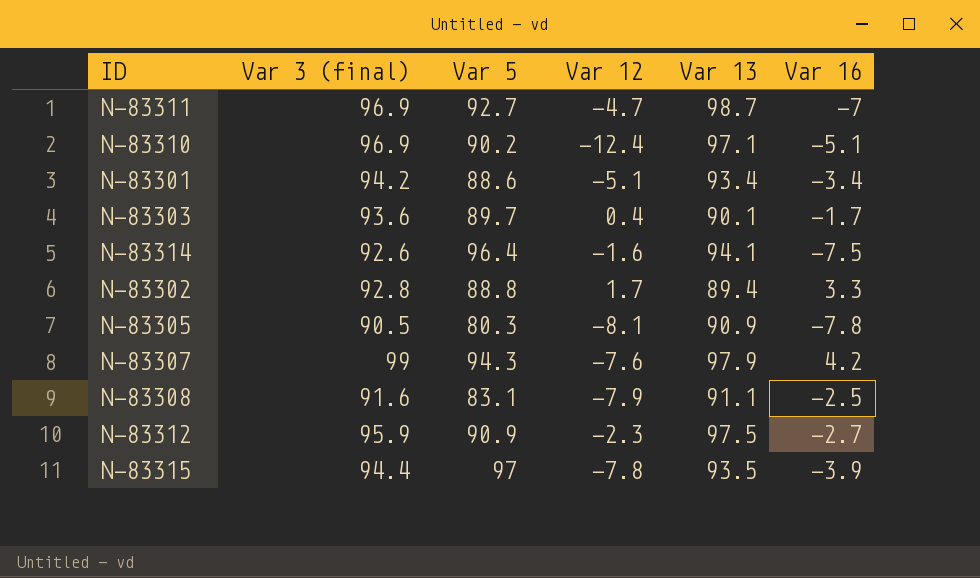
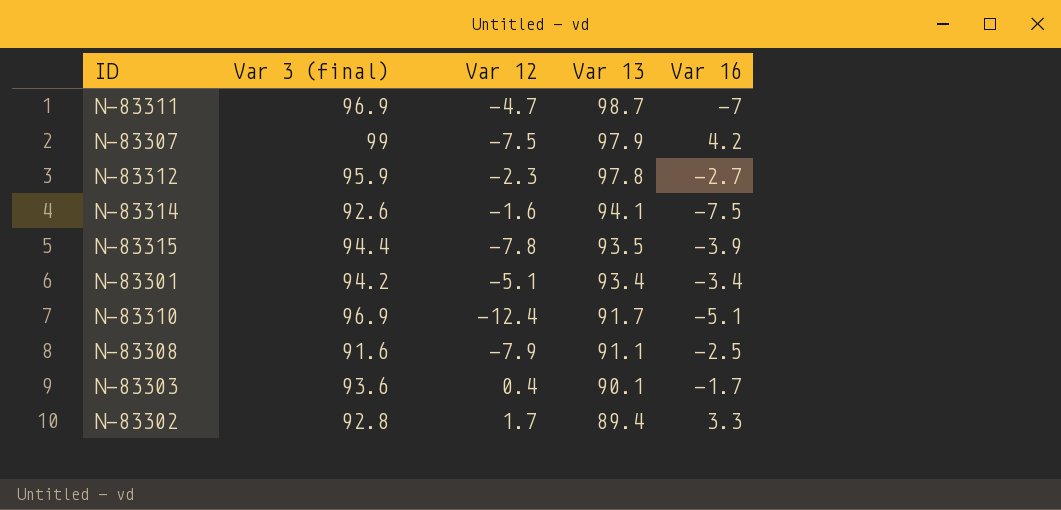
row order: none -> Var 13 descending
column Var 5 | position: 3 -> none
row N-83305: 90.5 | 80.3 | -8.1 | 90.9 | -7.8 -> none
N-83307 | Var 12: -7.6 -> -7.5
N-83312 | Var 13: 97.5 -> 97.8
N-83310 | Var 13: 97.1 -> 91.7

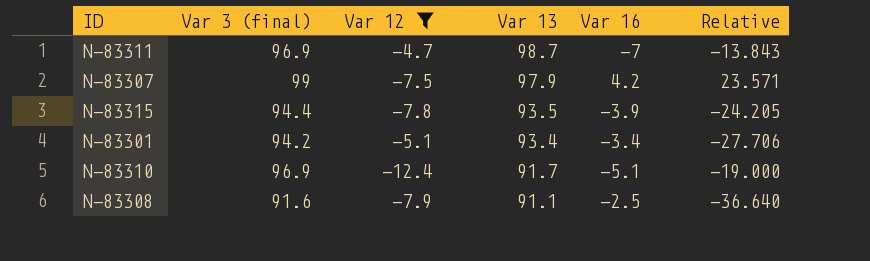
filter: none -> Var 12 <= -4.7
column Relative | formula: none -> [Var 3 (final)] / [Var 16]

